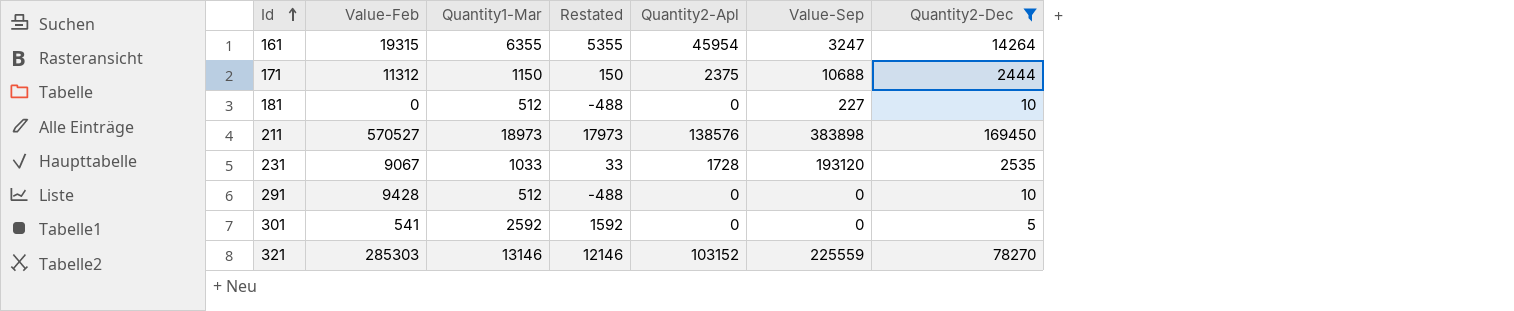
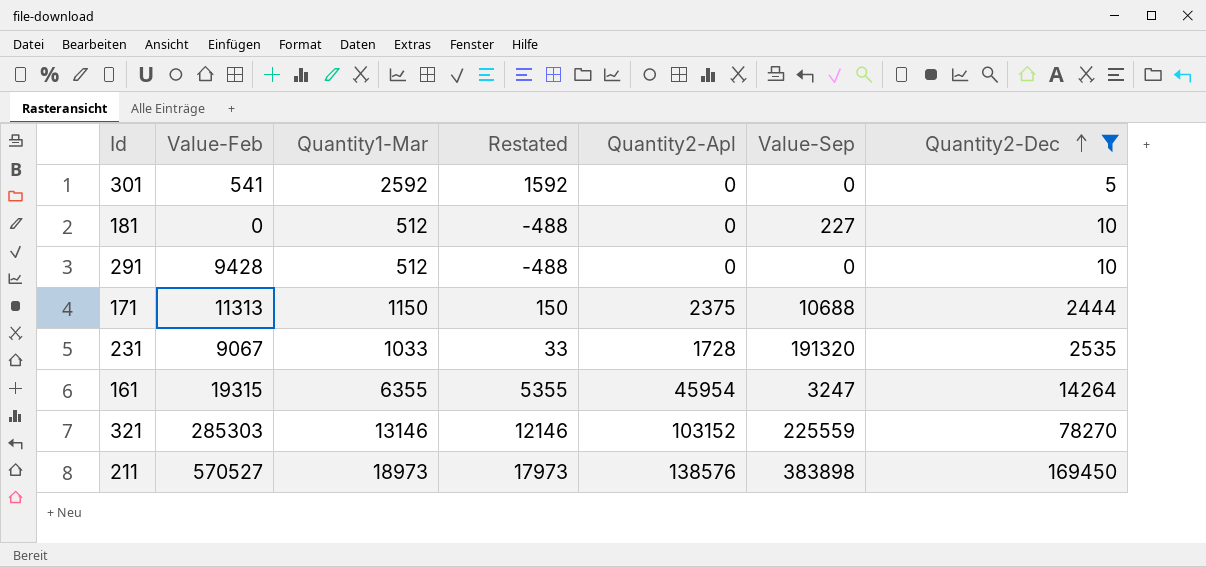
row order: Id ascending -> Quantity2-Dec ascending
171 | Value-Feb: 11312 -> 11313
231 | Value-Sep: 193120 -> 191320

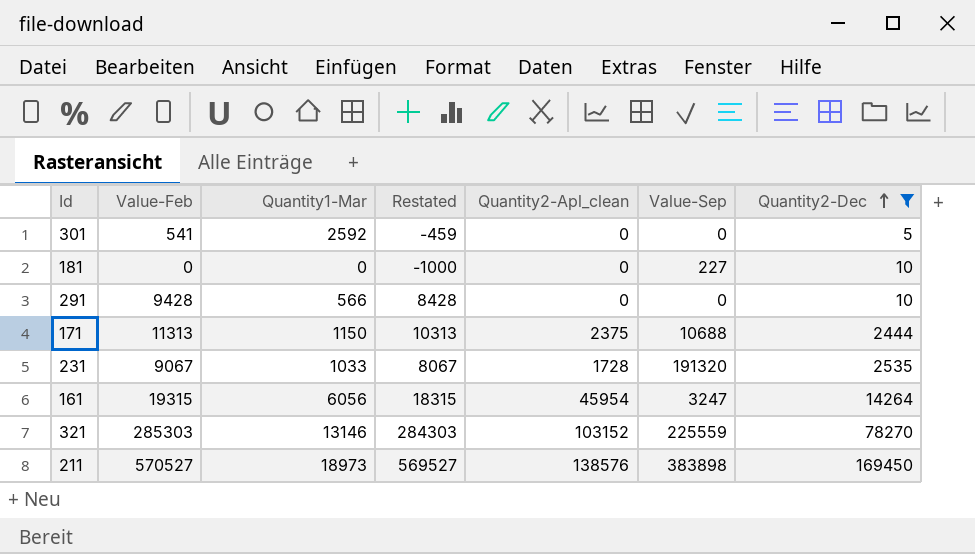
column Restated | formula: [Quantity1-Mar] - 1000 -> [Value-Feb] - 1000
column name: Quantity2-Apl -> Quantity2-Apl_clean
181 | Quantity1-Mar: 512 -> 0
291 | Quantity1-Mar: 512 -> 566
161 | Quantity1-Mar: 6355 -> 6056

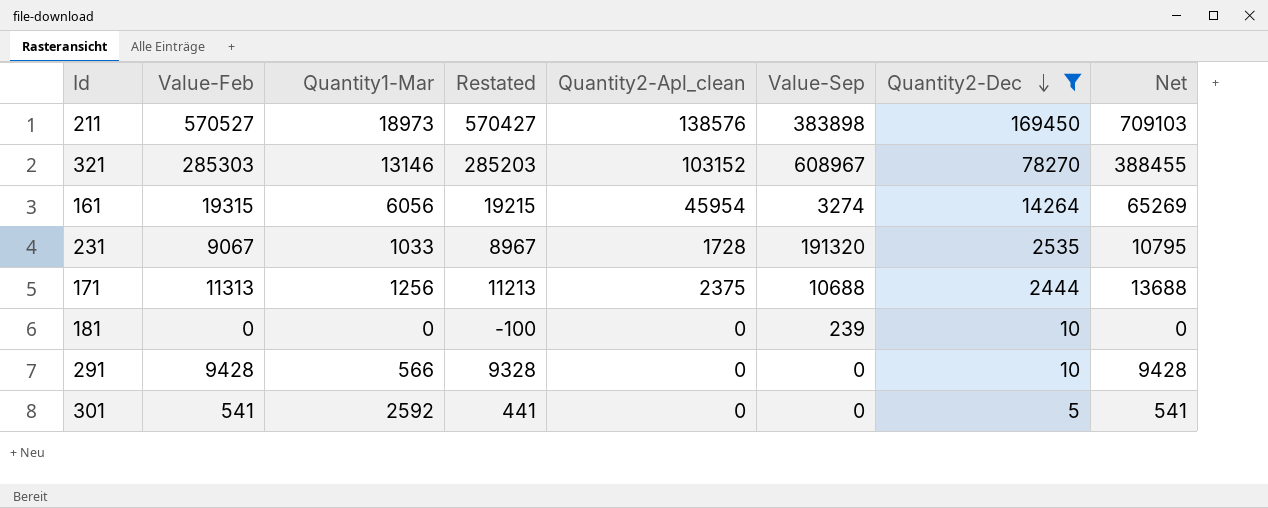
row order: Quantity2-Dec ascending -> Quantity2-Dec descending
column Restated | formula: [Value-Feb] - 1000 -> [Value-Feb] - 100
column Net | formula: none -> [Value-Feb] + [Quantity2-Apl_clean]
321 | Value-Sep: 225559 -> 608967
161 | Value-Sep: 3247 -> 3274
171 | Quantity1-Mar: 1150 -> 1256
181 | Value-Sep: 227 -> 239

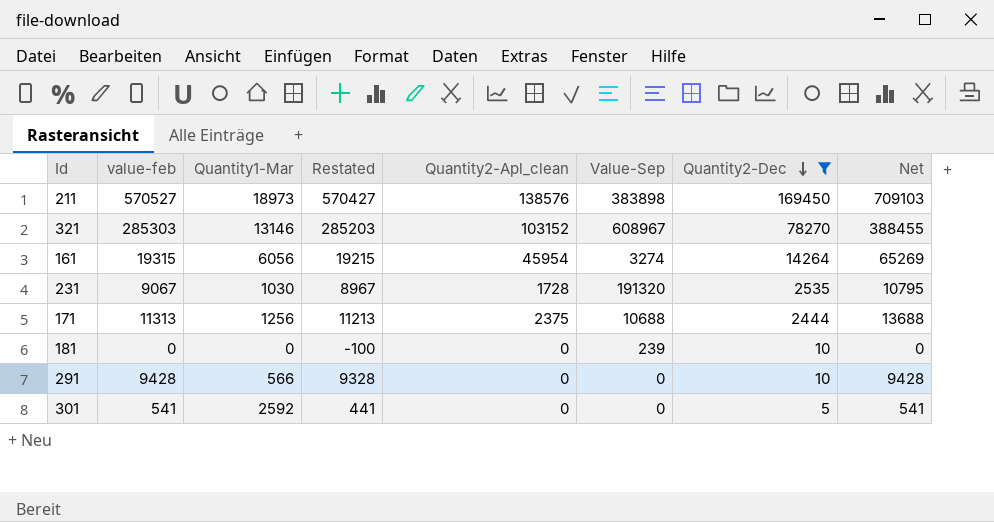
column name: Value-Feb -> value-feb
231 | Quantity1-Mar: 1033 -> 1030

